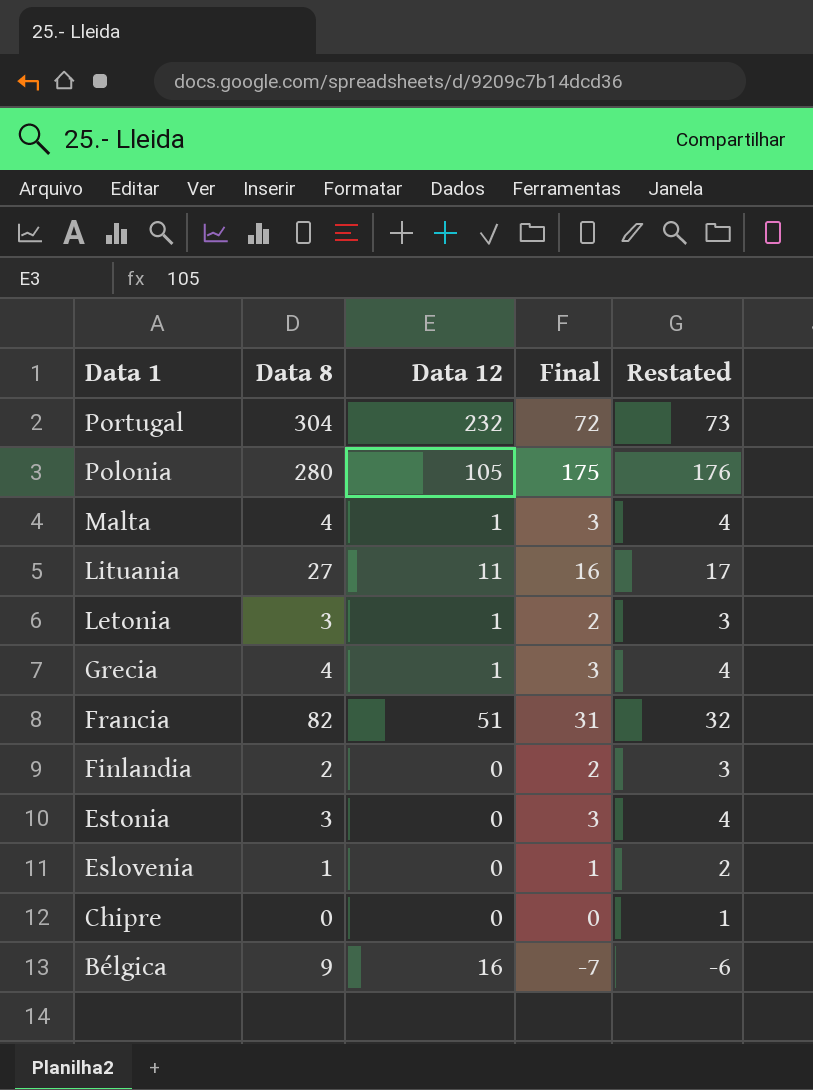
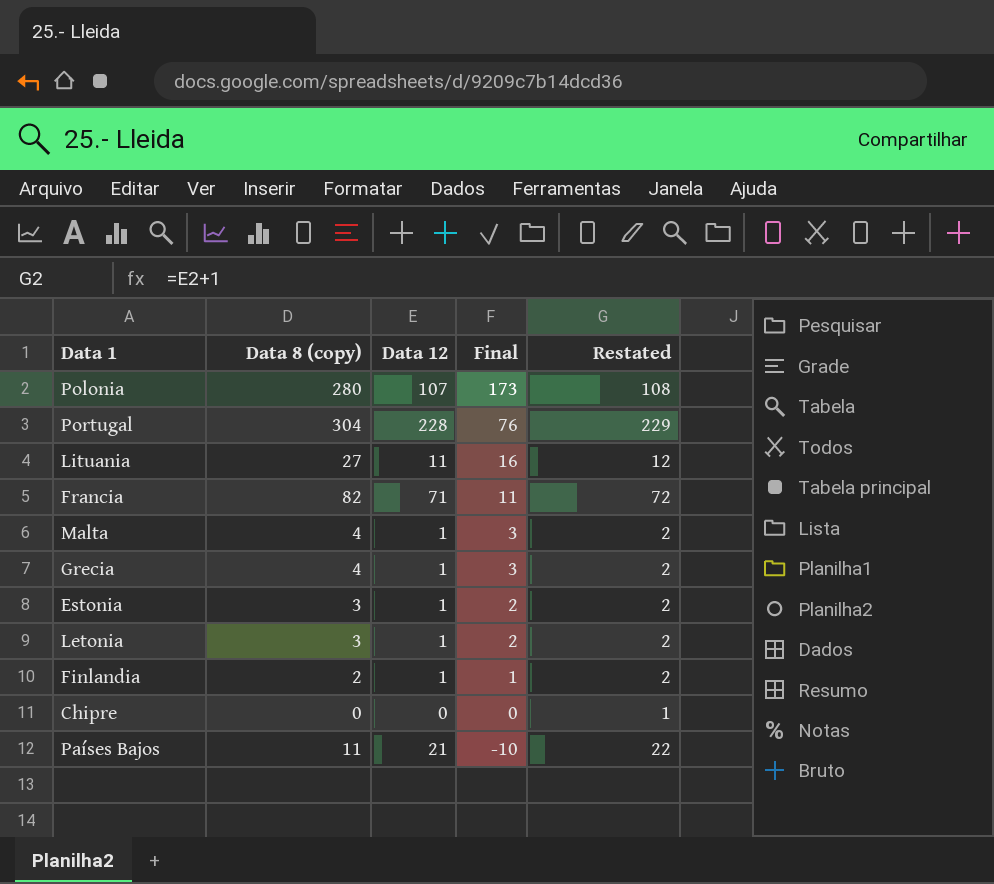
row order: Data 1 descending -> Final descending
column name: Data 8 -> Data 8 (copy)
column Restated | formula: [Final] + 1 -> [Data 12] + 1
row Eslovenia: 1 | 0 | 1 | 2 -> none
row Bélgica: 9 | 16 | -7 | -6 -> none
Polonia | Data 12: 105 -> 107
Polonia | Final: 175 -> 173
Portugal | Data 12: 232 -> 228
Portugal | Final: 72 -> 76
Francia | Data 12: 51 -> 71
Francia | Final: 31 -> 11
Estonia | Data 12: 0 -> 1
Estonia | Final: 3 -> 2
Finlandia | Data 12: 0 -> 1
Finlandia | Final: 2 -> 1
row Países Bajos: none -> 11 | 21 | -10 | 22

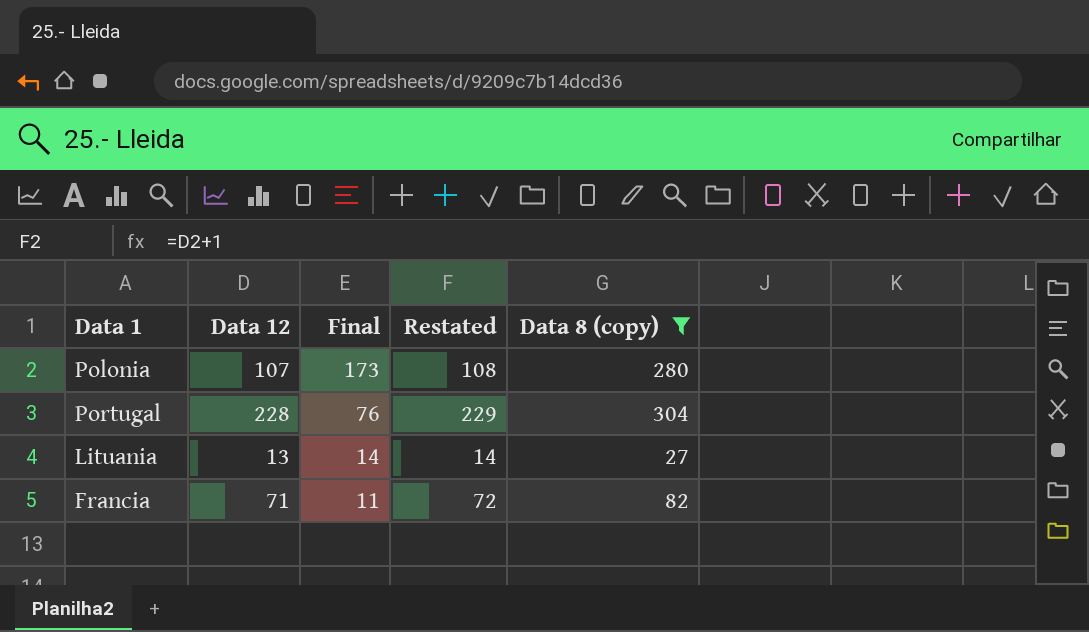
filter: none -> Data 8 (copy) >= 27
column Data 8 (copy) | position: 2 -> 5
Lituania | Data 12: 11 -> 13
Lituania | Final: 16 -> 14
Lituania | Restated: 12 -> 14

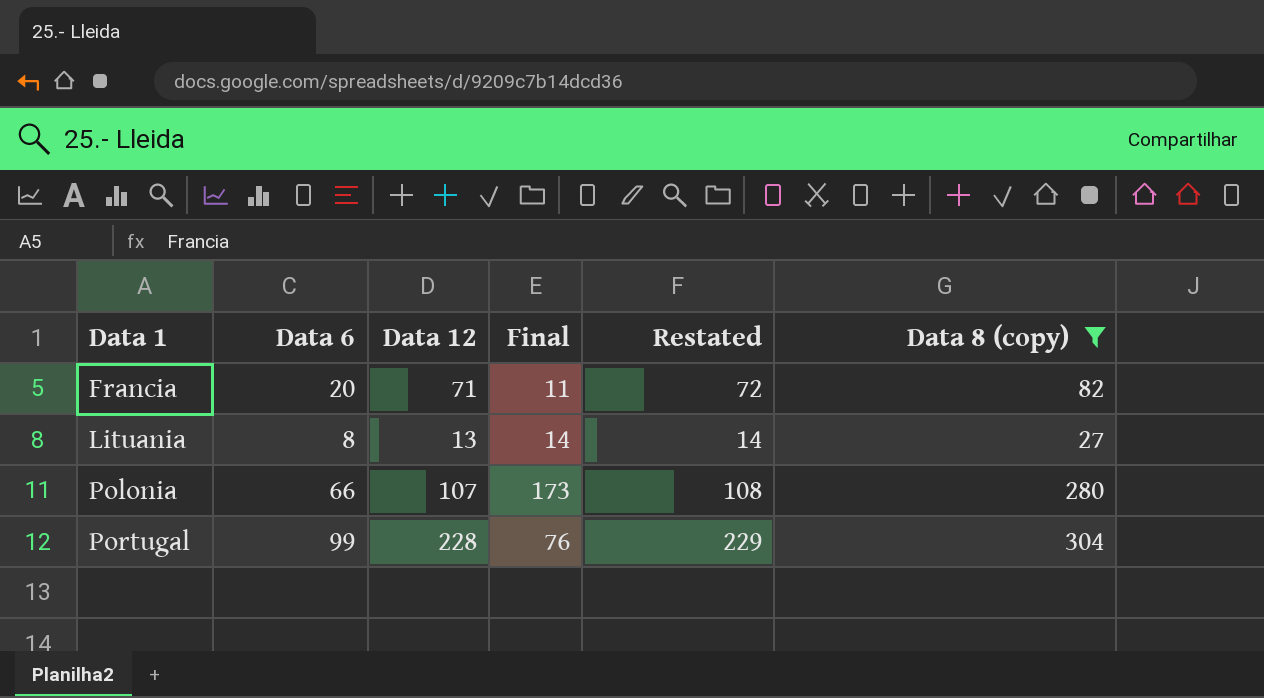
row order: Final descending -> Data 1 ascending
column Data 6 | position: none -> 2

